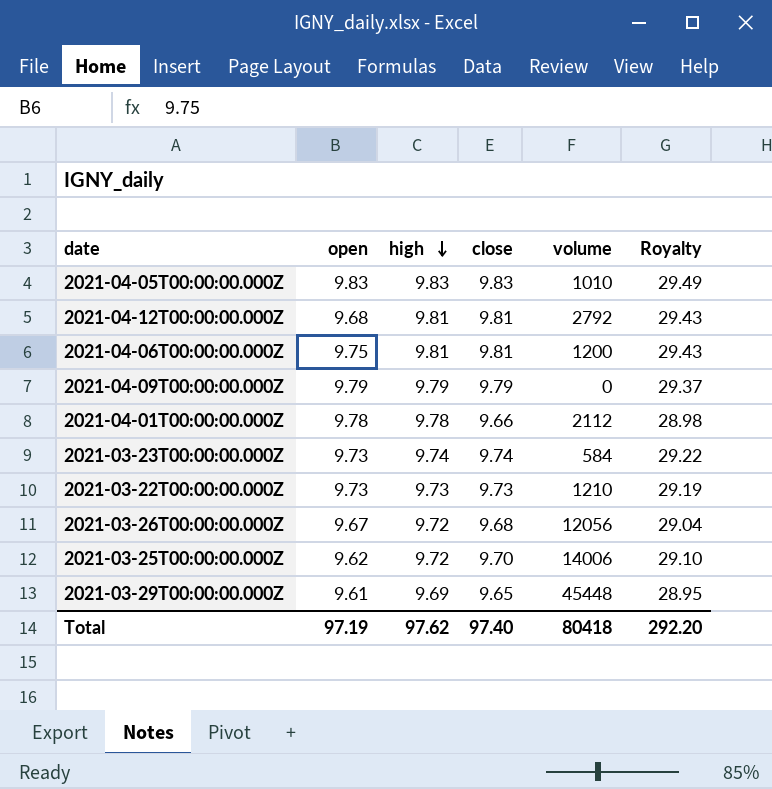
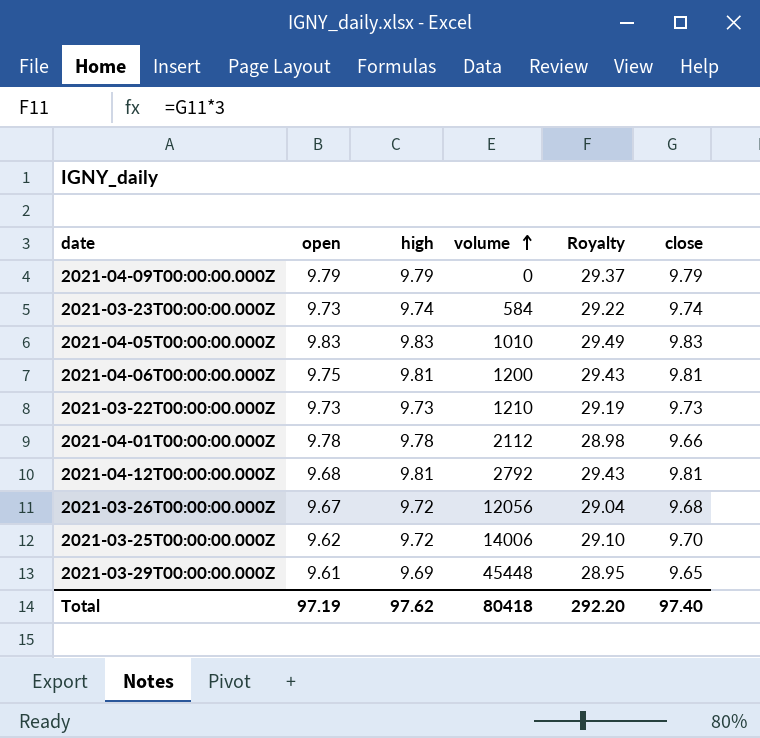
row order: high descending -> volume ascending
column close | position: 4 -> 6

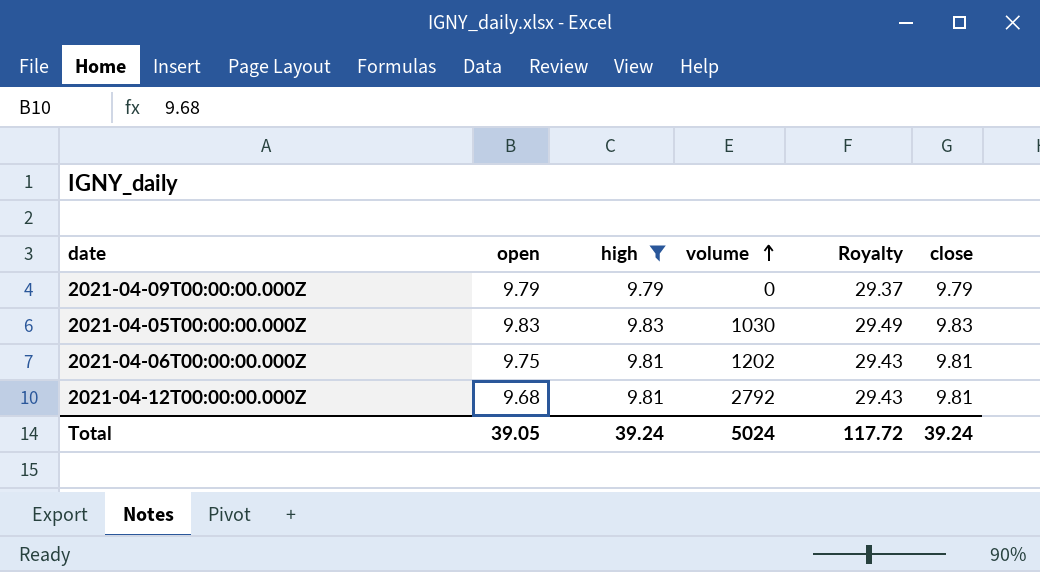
filter: none -> high >= 9.79
2021-04-05T00:00:00.000Z | volume: 1010 -> 1030
2021-04-06T00:00:00.000Z | volume: 1200 -> 1202
Total | open: 97.19 -> 39.05
Total | high: 97.62 -> 39.24
Total | volume: 80418 -> 5024
Total | Royalty: 292.20 -> 117.72
Total | close: 97.40 -> 39.24

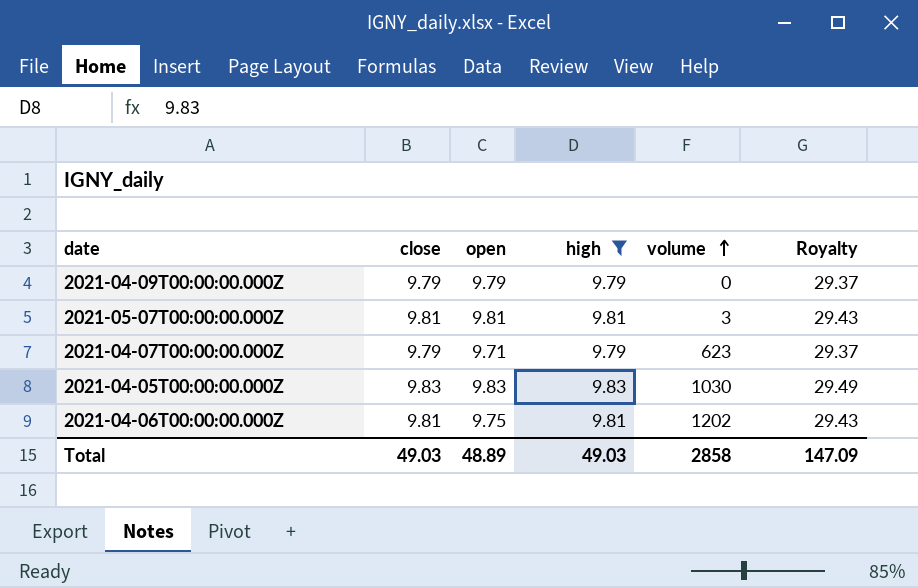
column close | position: 6 -> 2
row 2021-04-12T00:00:00.000Z: 9.68 | 9.81 | 2792 | 29.43 | 9.81 -> none
row 2021-05-07T00:00:00.000Z: none -> 9.81 | 9.81 | 9.81 | 3 | 29.43
row 2021-04-07T00:00:00.000Z: none -> 9.79 | 9.71 | 9.79 | 623 | 29.37
Total | close: 39.24 -> 49.03
Total | open: 39.05 -> 48.89
Total | high: 39.24 -> 49.03
Total | volume: 5024 -> 2858
Total | Royalty: 117.72 -> 147.09

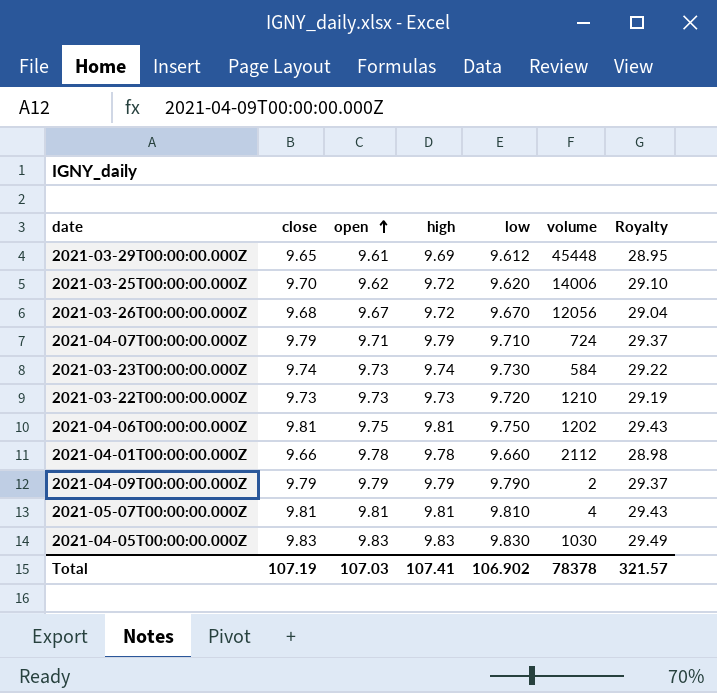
filter: high >= 9.79 -> none
row order: volume ascending -> open ascending
column low | position: none -> 5
2021-04-07T00:00:00.000Z | volume: 623 -> 724
2021-04-09T00:00:00.000Z | volume: 0 -> 2
2021-05-07T00:00:00.000Z | volume: 3 -> 4
Total | close: 49.03 -> 107.19
Total | open: 48.89 -> 107.03
Total | high: 49.03 -> 107.41
Total | volume: 2858 -> 78378
Total | Royalty: 147.09 -> 321.57

